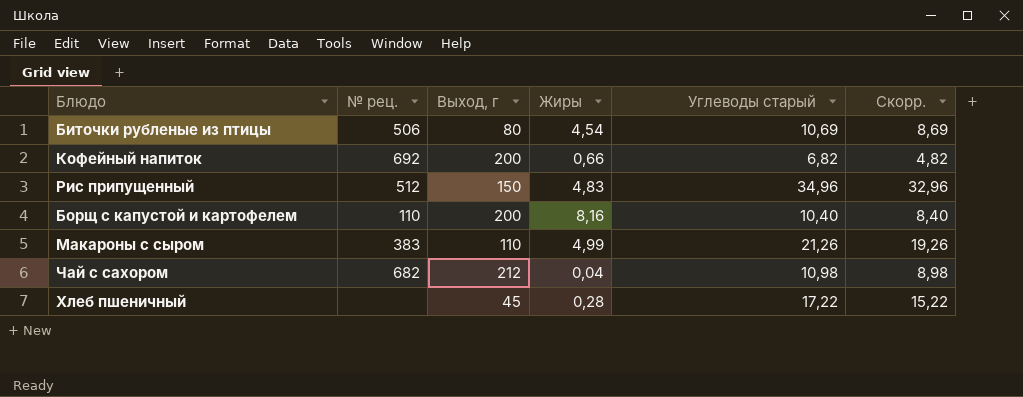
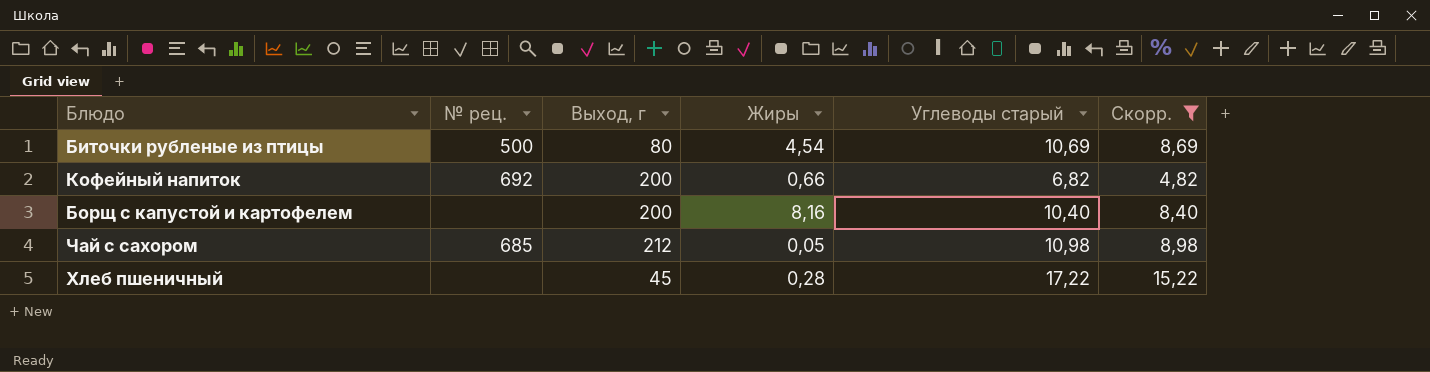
filter: none -> Скорр. <= 15,22
Биточки рубленые из птицы | № рец.: 506 -> 500
Борщ с капустой и картофелем | № рец.: 110 -> none
Чай с сахором | № рец.: 682 -> 685
Чай с сахором | Жиры: 0,04 -> 0,05

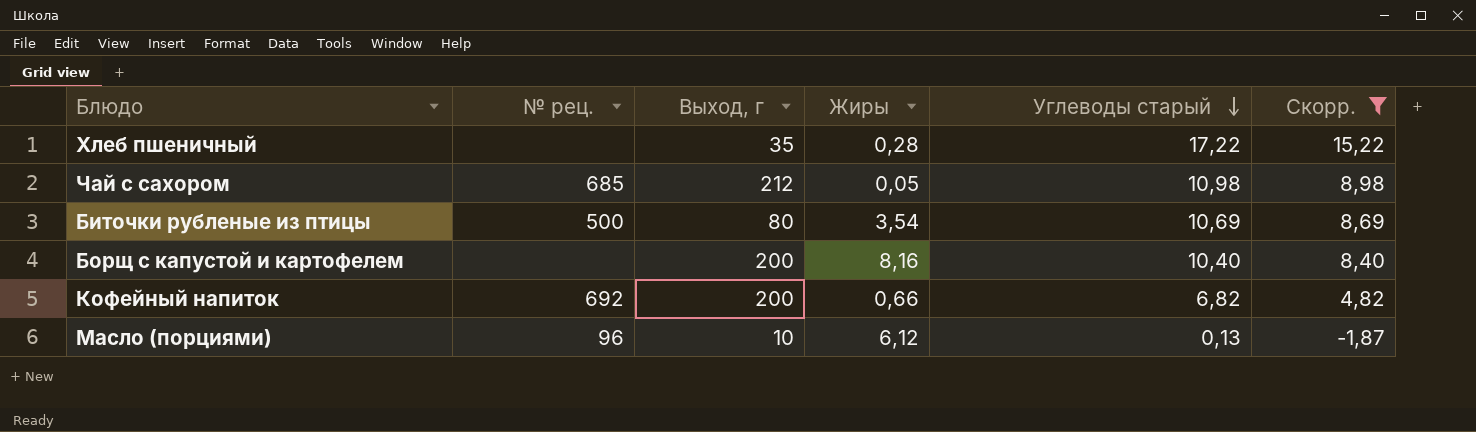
row order: none -> Углеводы старый descending
Хлеб пшеничный | Выход, г: 45 -> 35
Биточки рубленые из птицы | Жиры: 4,54 -> 3,54
row Масло (порциями): none -> 96 | 10 | 6,12 | 0,13 | -1,87

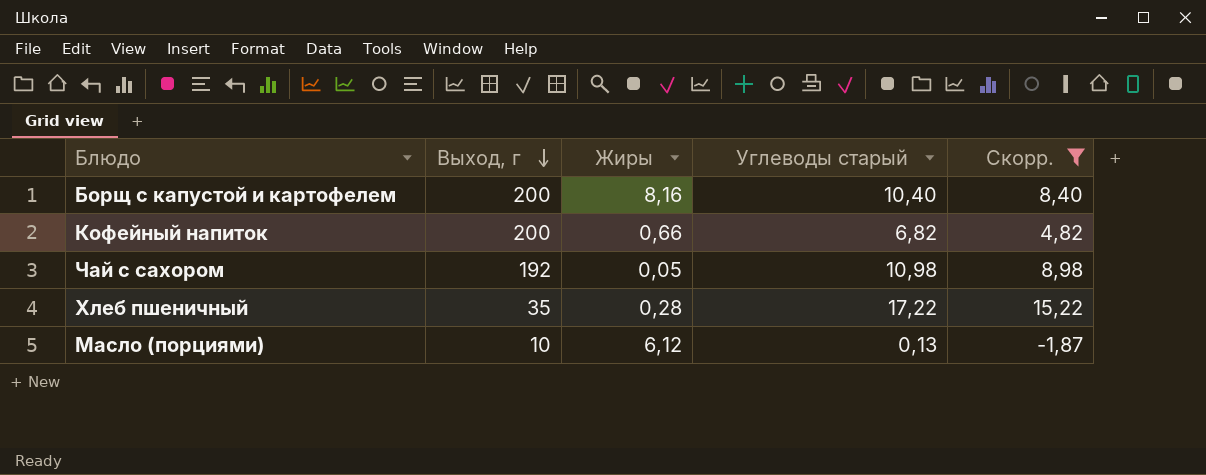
row order: Углеводы старый descending -> Выход, г descending
column № рец. | position: 2 -> none
row Биточки рубленые из птицы: 500 | 80 | 3,54 | 10,69 | 8,69 -> none
Чай с сахором | Выход, г: 212 -> 192

